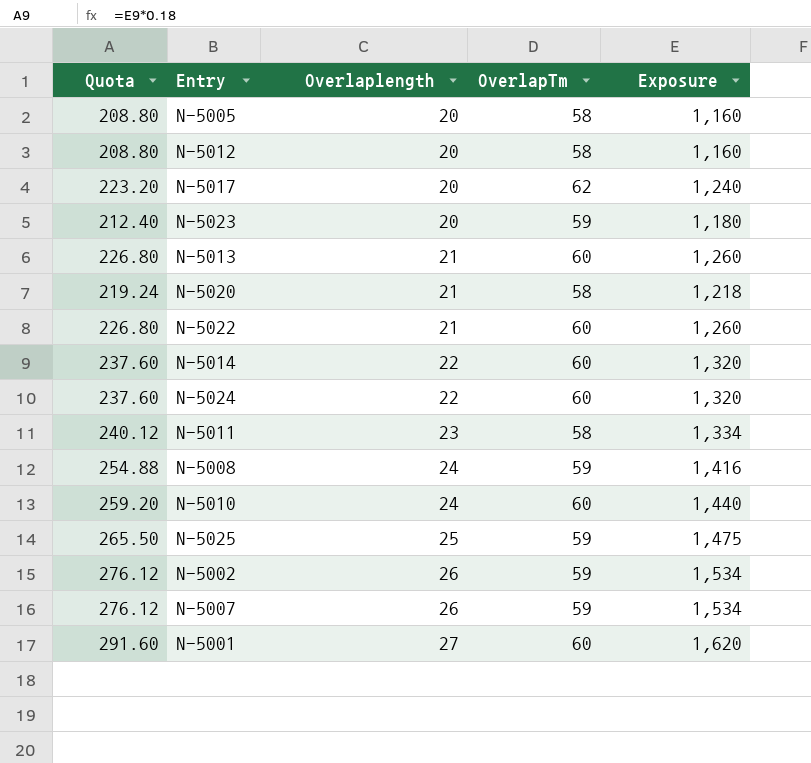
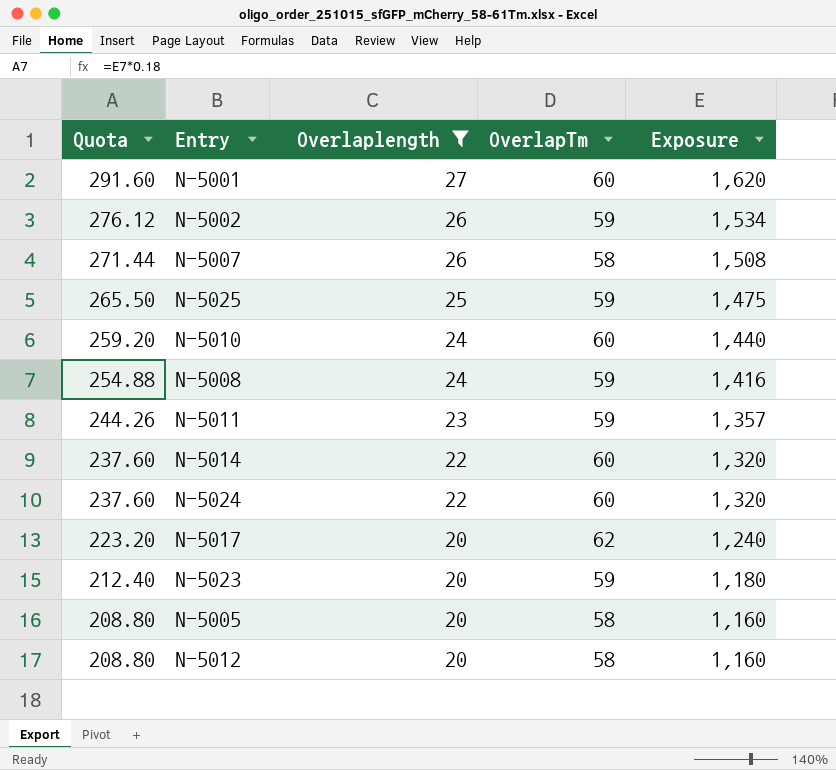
filter: none -> Overlaplength != 21
row order: Overlaplength ascending -> Quota descending
N-5007 | Quota: 276.12 -> 271.44
N-5007 | OverlapTm: 59 -> 58
N-5007 | Exposure: 1,534 -> 1,508
N-5011 | Quota: 240.12 -> 244.26
N-5011 | OverlapTm: 58 -> 59
N-5011 | Exposure: 1,334 -> 1,357

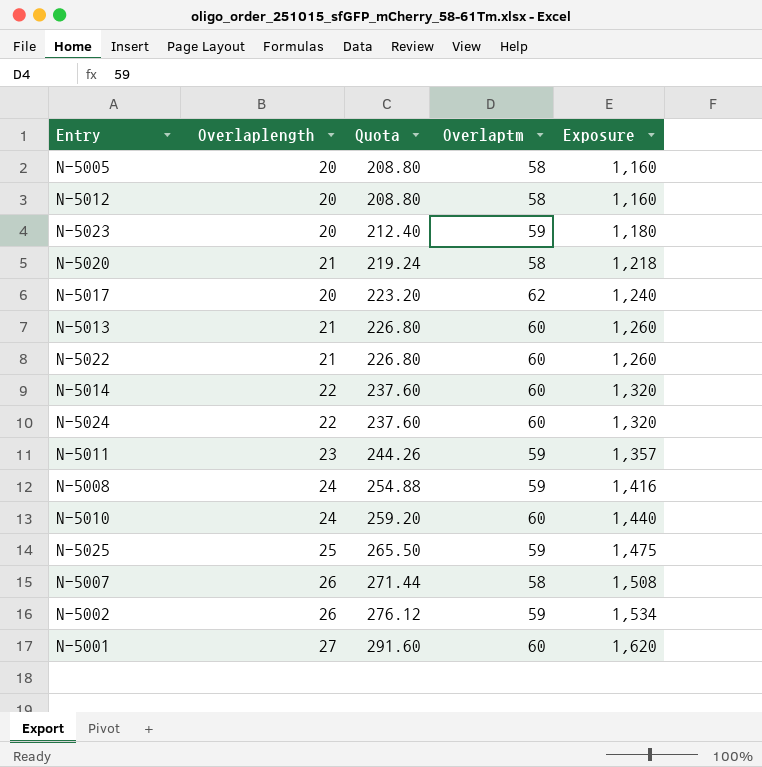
filter: Overlaplength != 21 -> none
row order: Quota descending -> Quota ascending
column Quota | position: 1 -> 3
column name: OverlapTm -> Overlaptm

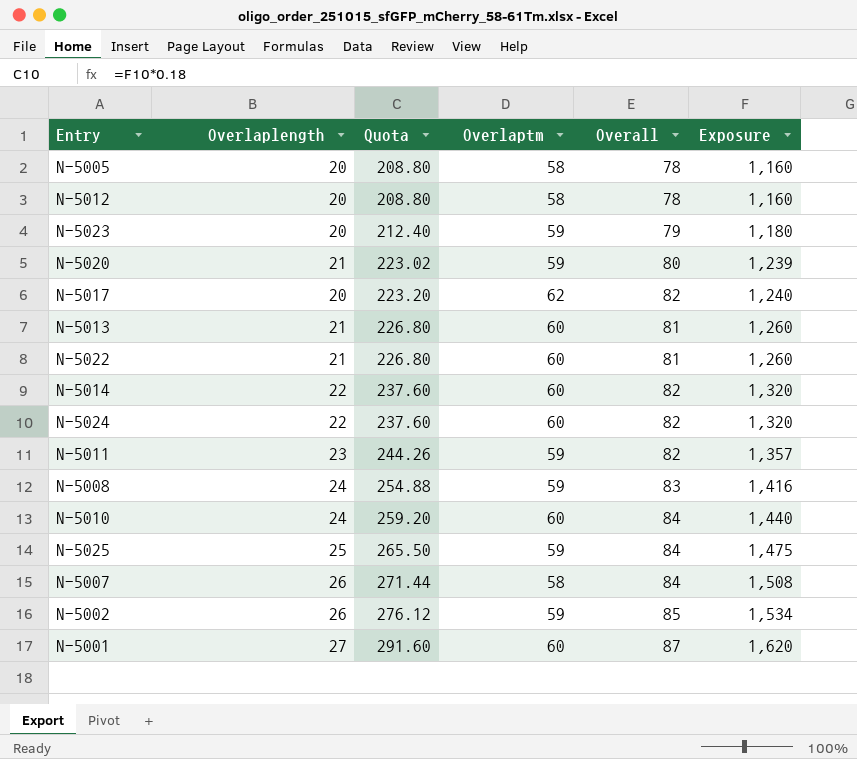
column Overall | formula: none -> [Overlaplength] + [Overlaptm]
N-5020 | Quota: 219.24 -> 223.02
N-5020 | Overlaptm: 58 -> 59
N-5020 | Exposure: 1,218 -> 1,239

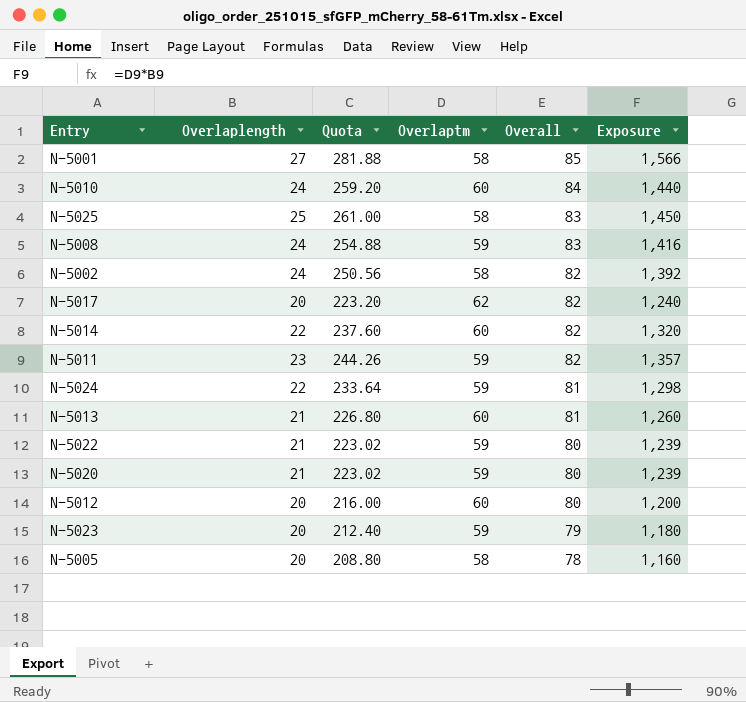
row order: Quota ascending -> Overall descending
row N-5007: 26 | 271.44 | 58 | 84 | 1,508 -> none
N-5001 | Quota: 291.60 -> 281.88
N-5001 | Overlaptm: 60 -> 58
N-5001 | Overall: 87 -> 85
N-5001 | Exposure: 1,620 -> 1,566
N-5025 | Quota: 265.50 -> 261.00
N-5025 | Overlaptm: 59 -> 58
N-5025 | Overall: 84 -> 83
N-5025 | Exposure: 1,475 -> 1,450
N-5002 | Overlaplength: 26 -> 24
N-5002 | Quota: 276.12 -> 250.56
N-5002 | Overlaptm: 59 -> 58
N-5002 | Overall: 85 -> 82
N-5002 | Exposure: 1,534 -> 1,392
N-5024 | Quota: 237.60 -> 233.64
N-5024 | Overlaptm: 60 -> 59
N-5024 | Overall: 82 -> 81
N-5024 | Exposure: 1,320 -> 1,298
N-5022 | Quota: 226.80 -> 223.02
N-5022 | Overlaptm: 60 -> 59
N-5022 | Overall: 81 -> 80
N-5022 | Exposure: 1,260 -> 1,239
N-5012 | Quota: 208.80 -> 216.00
N-5012 | Overlaptm: 58 -> 60
N-5012 | Overall: 78 -> 80
N-5012 | Exposure: 1,160 -> 1,200

